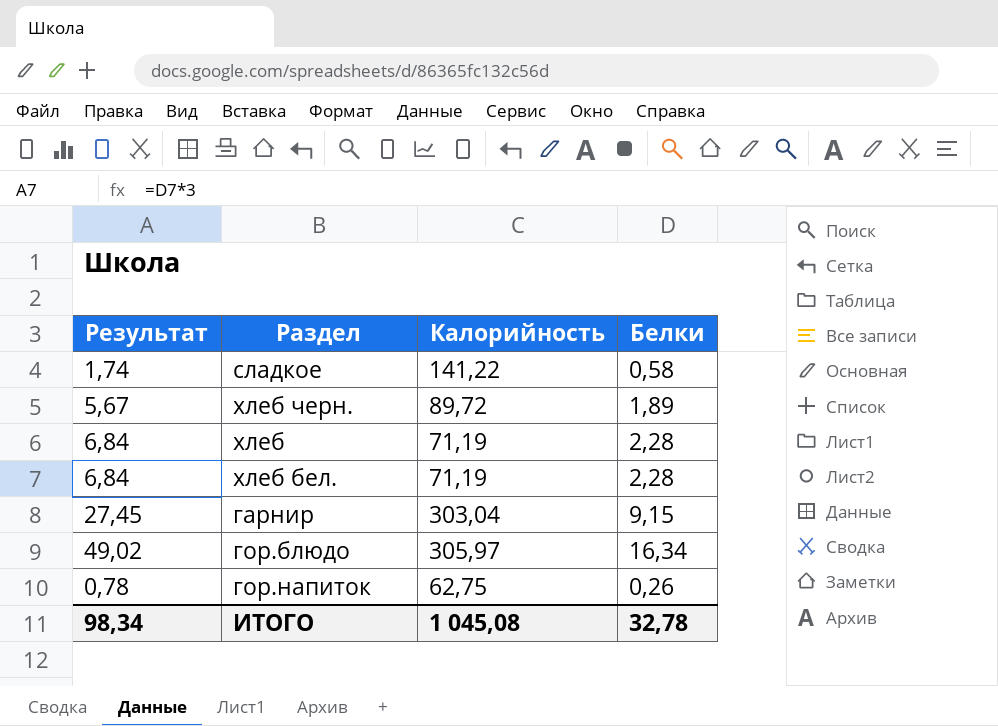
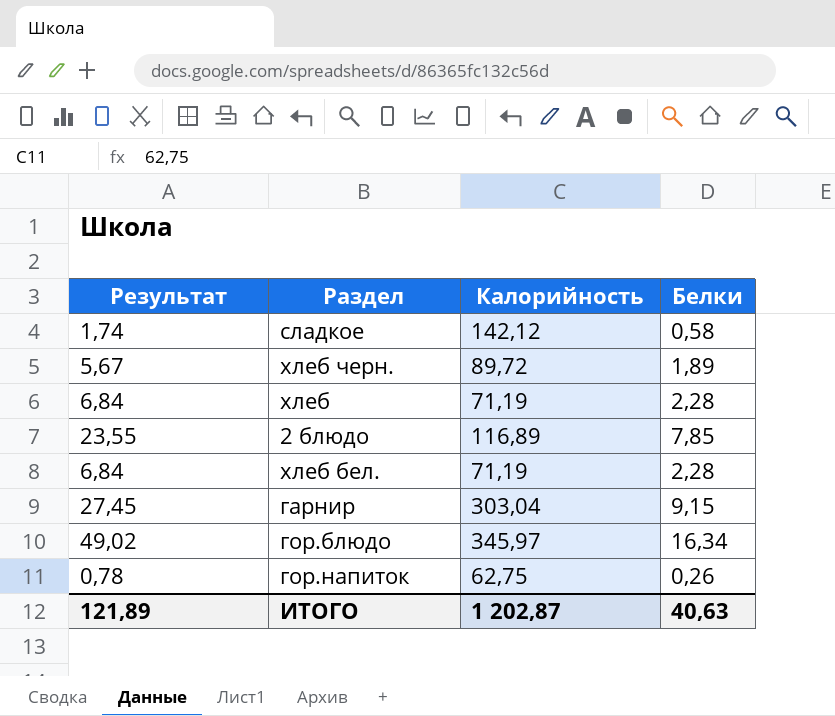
сладкое | Калорийность: 141,22 -> 142,12
row 2 блюдо: none -> 23,55 | 116,89 | 7,85
гор.блюдо | Калорийность: 305,97 -> 345,97
ИТОГО | Результат: 98,34 -> 121,89
ИТОГО | Калорийность: 1 045,08 -> 1 202,87
ИТОГО | Белки: 32,78 -> 40,63

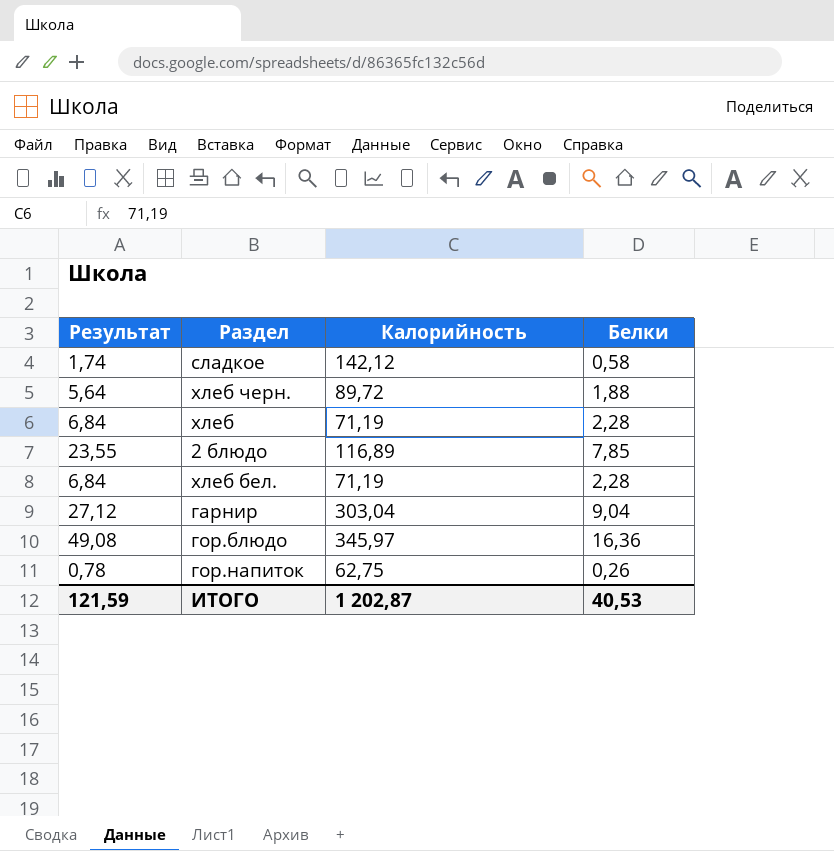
хлеб черн. | Результат: 5,67 -> 5,64
хлеб черн. | Белки: 1,89 -> 1,88
гарнир | Результат: 27,45 -> 27,12
гарнир | Белки: 9,15 -> 9,04
гор.блюдо | Результат: 49,02 -> 49,08
гор.блюдо | Белки: 16,34 -> 16,36
ИТОГО | Результат: 121,89 -> 121,59
ИТОГО | Белки: 40,63 -> 40,53

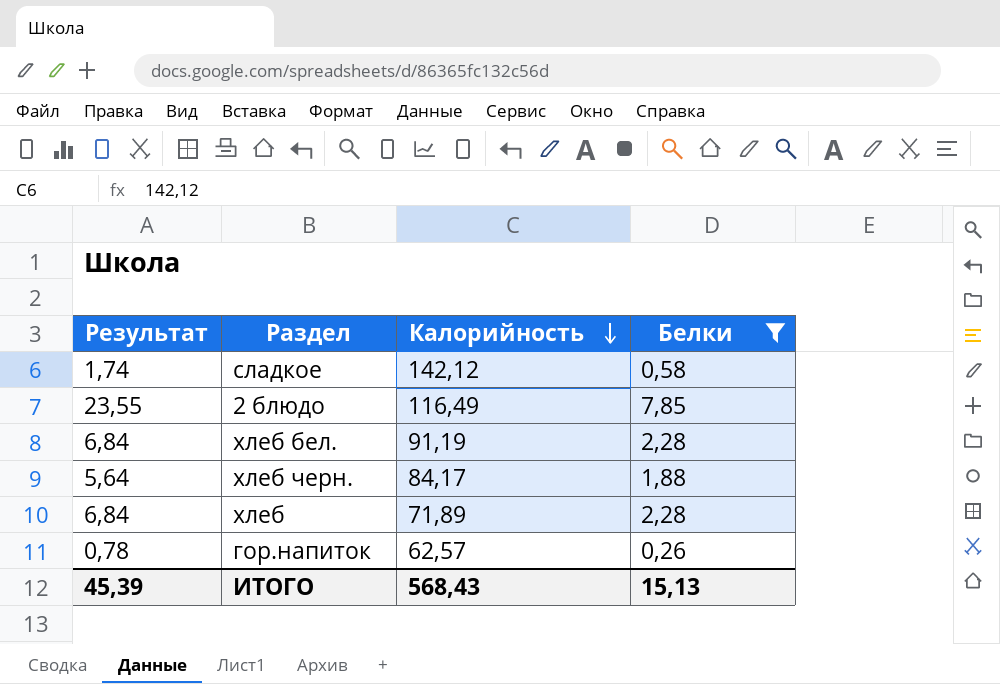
filter: none -> Белки <= 7,85
row order: none -> Калорийность descending
2 блюдо | Калорийность: 116,89 -> 116,49
хлеб бел. | Калорийность: 71,19 -> 91,19
хлеб черн. | Калорийность: 89,72 -> 84,17
хлеб | Калорийность: 71,19 -> 71,89
гор.напиток | Калорийность: 62,75 -> 62,57
ИТОГО | Результат: 121,59 -> 45,39
ИТОГО | Калорийность: 1 202,87 -> 568,43
ИТОГО | Белки: 40,53 -> 15,13

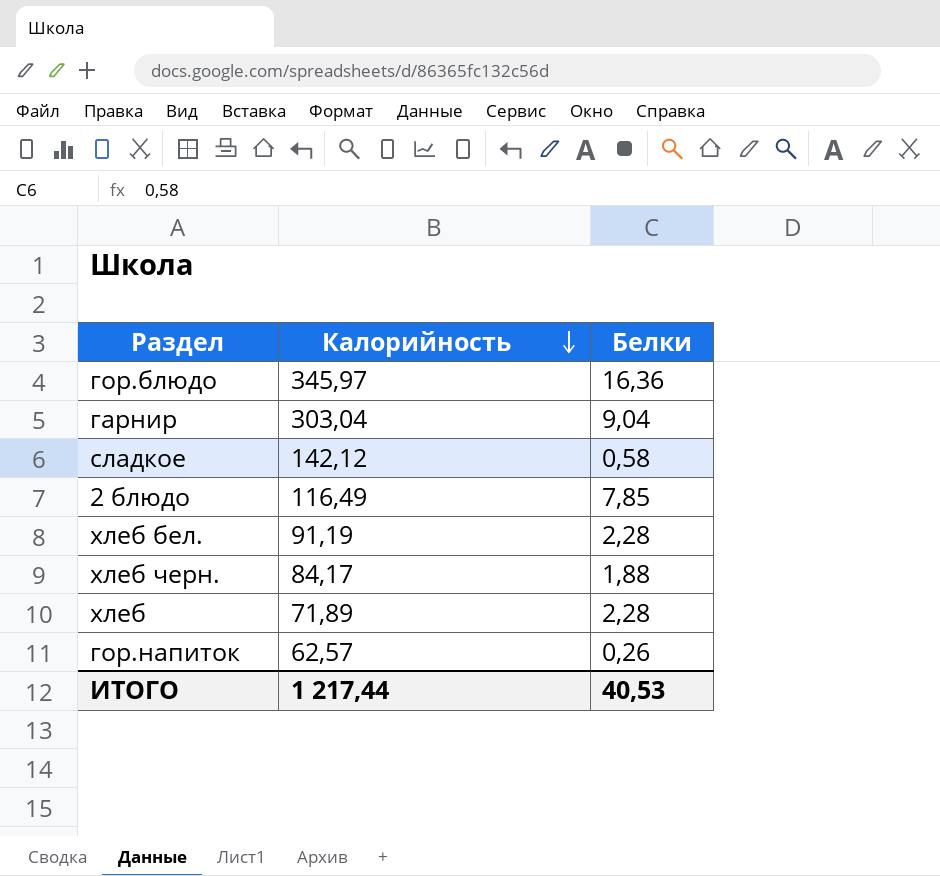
filter: Белки <= 7,85 -> none
column Результат | formula: [Белки] * 3 -> none
ИТОГО | Калорийность: 568,43 -> 1 217,44
ИТОГО | Белки: 15,13 -> 40,53

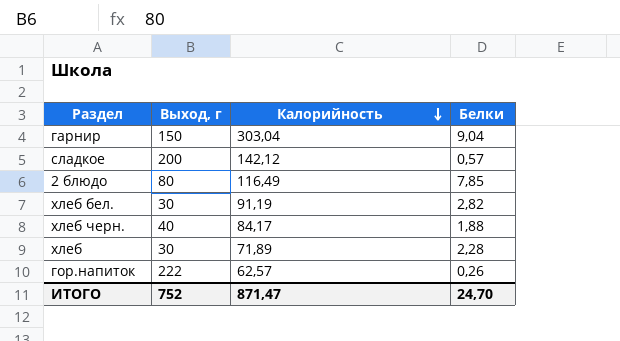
column Выход, г | position: none -> 2
row гор.блюдо: 345,97 | 16,36 -> none
сладкое | Белки: 0,58 -> 0,57
хлеб бел. | Белки: 2,28 -> 2,82
ИТОГО | Калорийность: 1 217,44 -> 871,47
ИТОГО | Белки: 40,53 -> 24,70

